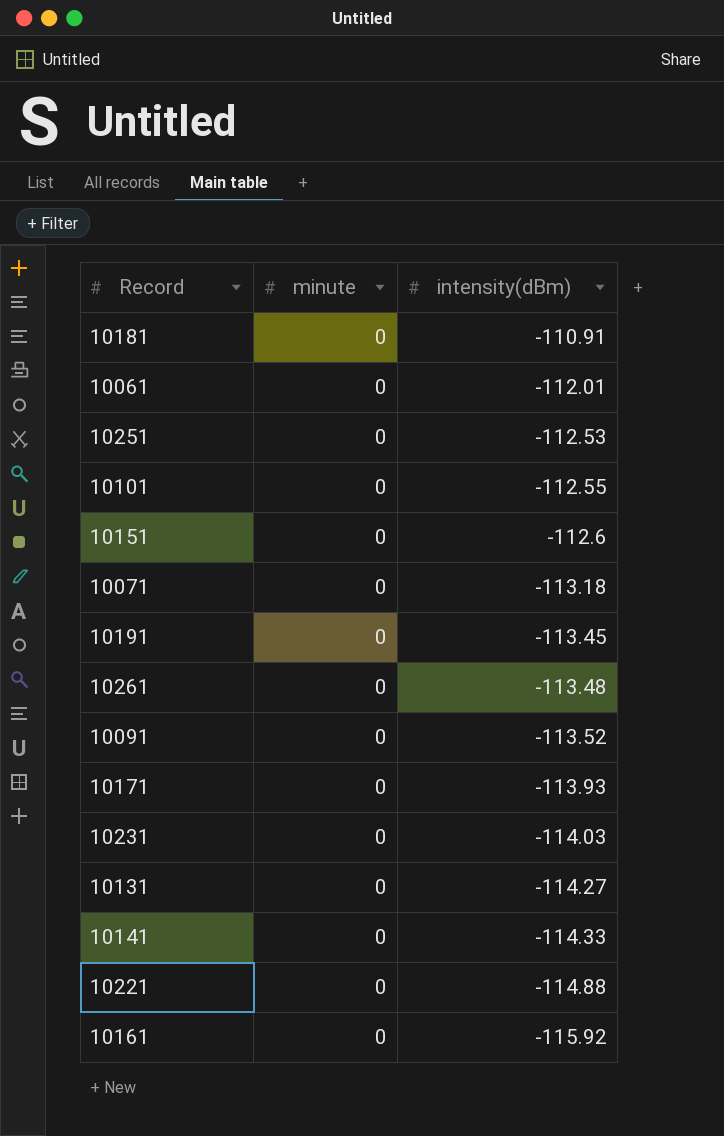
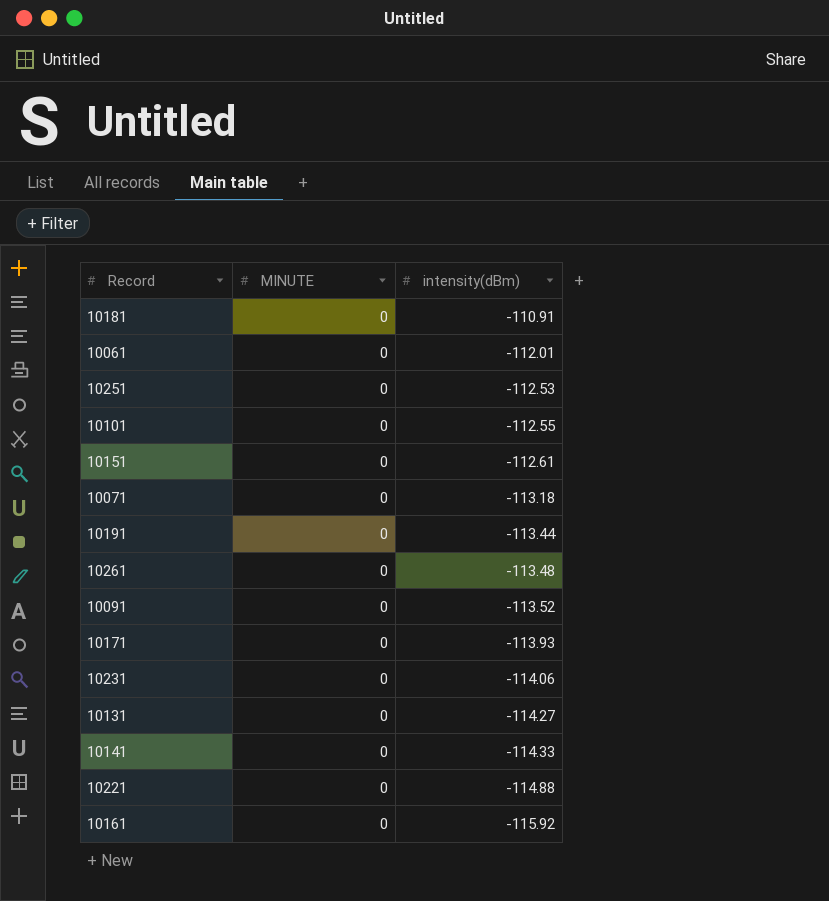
column name: minute -> MINUTE
10151 | intensity(dBm): -112.6 -> -112.61
10191 | intensity(dBm): -113.45 -> -113.44
10231 | intensity(dBm): -114.03 -> -114.06

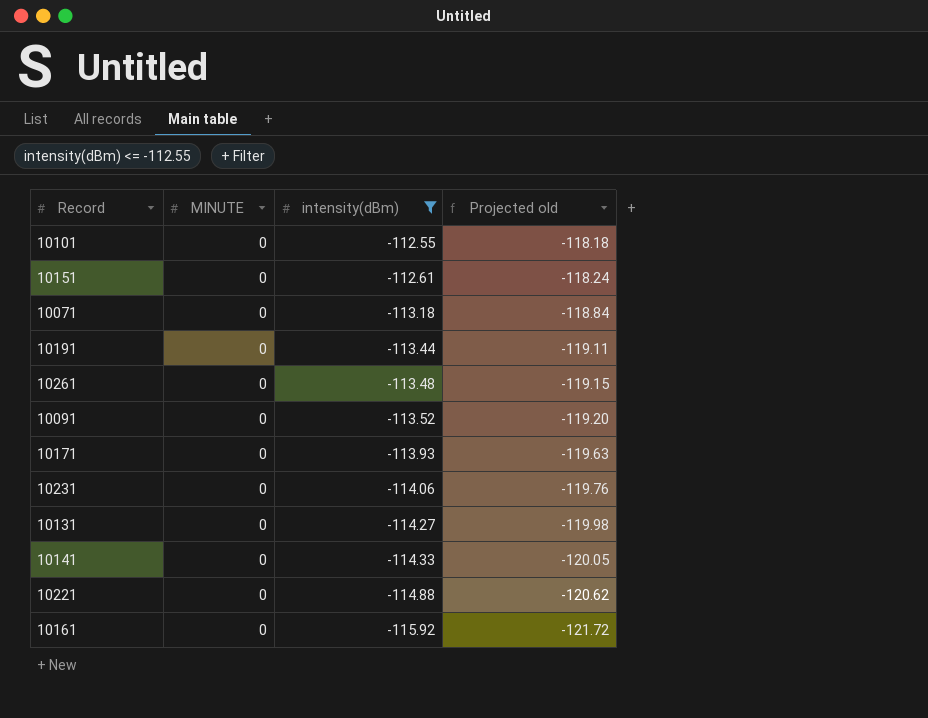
filter: none -> intensity(dBm) <= -112.55
column Projected old | formula: none -> [intensity(dBm)] * 1.05

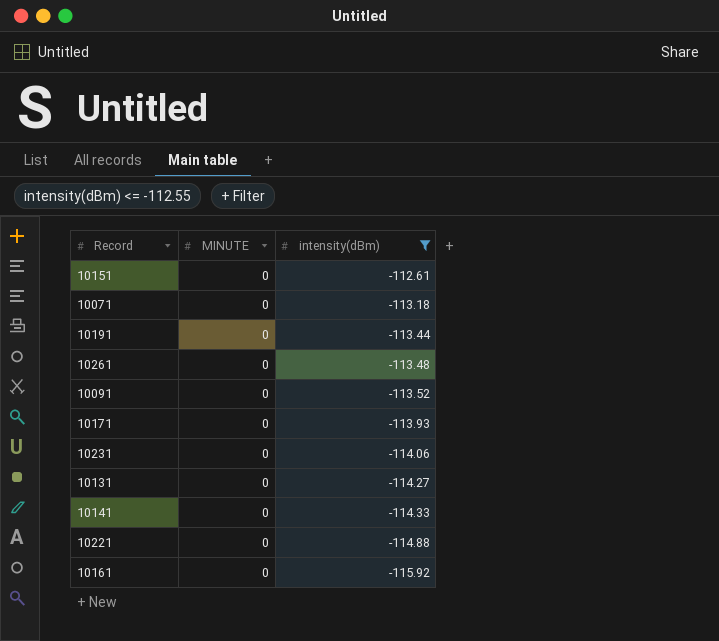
column Projected old | formula: [intensity(dBm)] * 1.05 -> none
row 10101: 0 | -112.55 | -118.18 -> none

